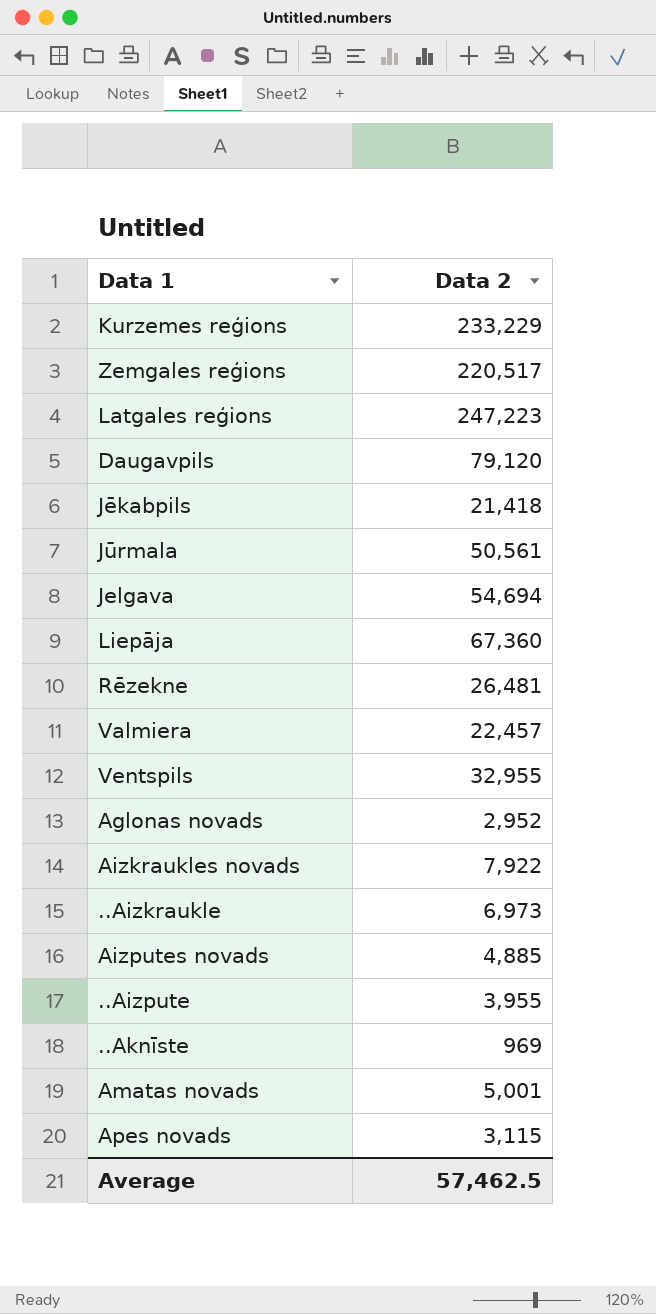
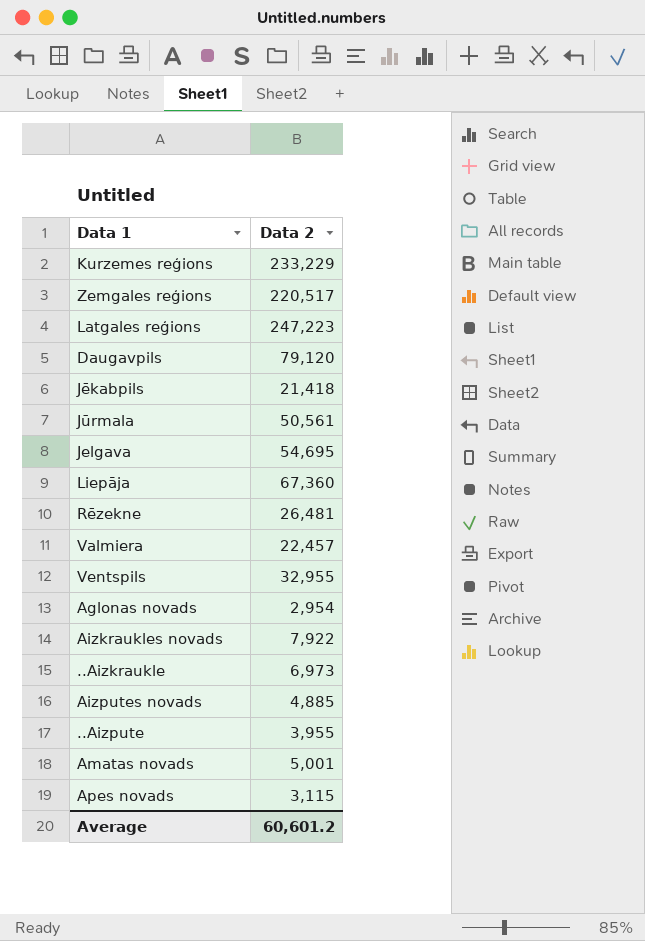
row ..Aknīste: 969 -> none
Jelgava | Data 2: 54,694 -> 54,695
Aglonas novads | Data 2: 2,952 -> 2,954
Average | Data 2: 57,462.5 -> 60,601.2

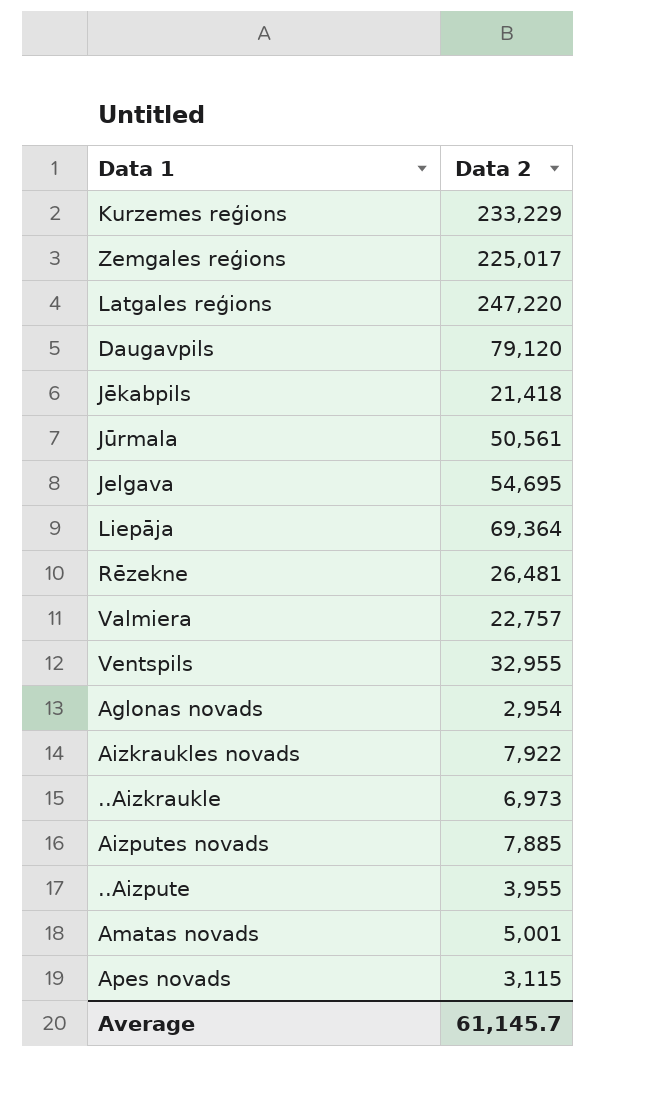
Zemgales reģions | Data 2: 220,517 -> 225,017
Latgales reģions | Data 2: 247,223 -> 247,220
Liepāja | Data 2: 67,360 -> 69,364
Valmiera | Data 2: 22,457 -> 22,757
Aizputes novads | Data 2: 4,885 -> 7,885
Average | Data 2: 60,601.2 -> 61,145.7

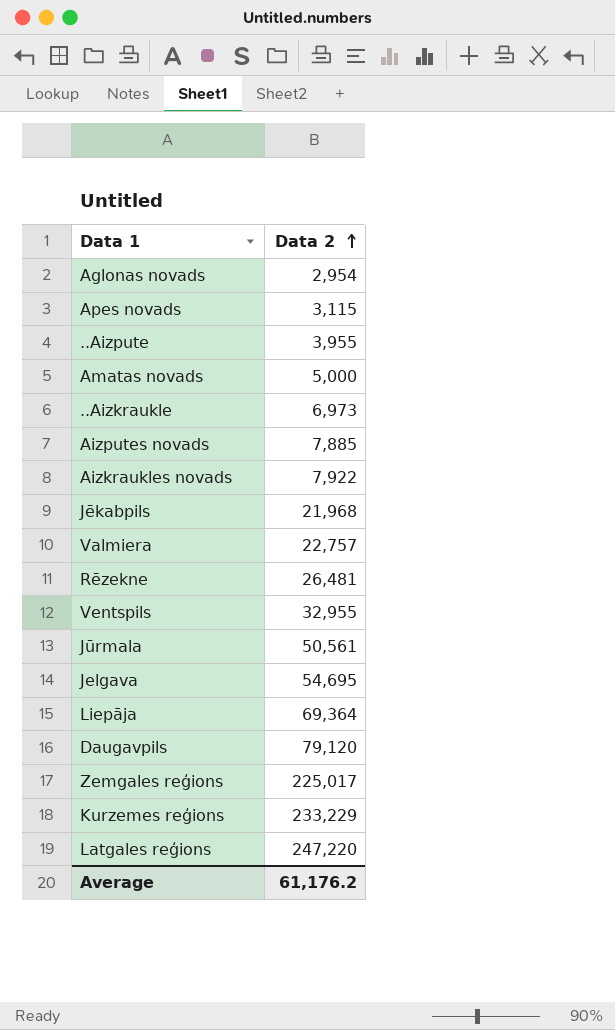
row order: none -> Data 2 ascending
Amatas novads | Data 2: 5,001 -> 5,000
Jēkabpils | Data 2: 21,418 -> 21,968
Average | Data 2: 61,145.7 -> 61,176.2

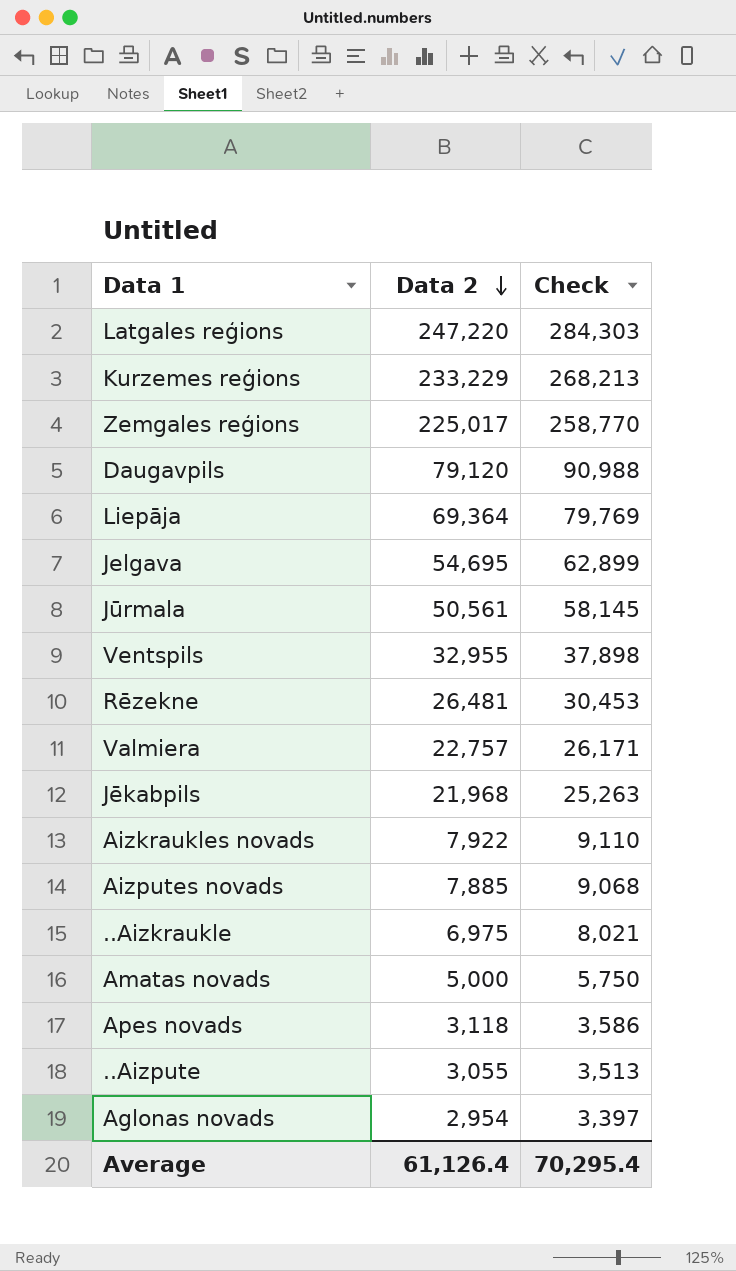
row order: Data 2 ascending -> Data 2 descending
column Check | formula: none -> [Data 2] * 1.15
..Aizkraukle | Data 2: 6,973 -> 6,975
Apes novads | Data 2: 3,115 -> 3,118
..Aizpute | Data 2: 3,955 -> 3,055
Average | Data 2: 61,176.2 -> 61,126.4

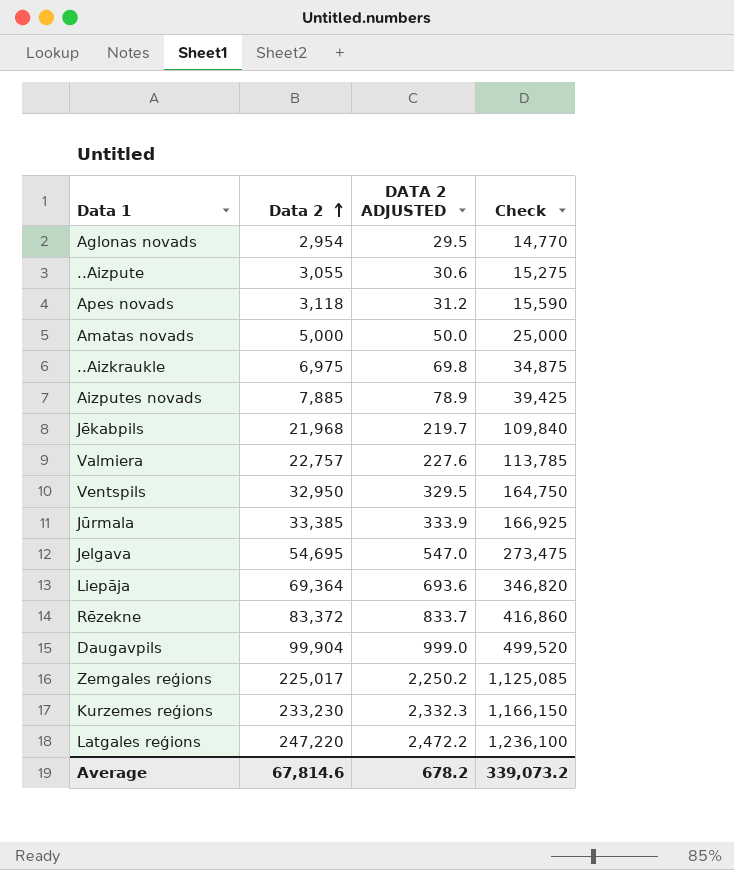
row order: Data 2 descending -> Data 2 ascending
column DATA 2 ADJUSTED | formula: none -> [Data 2] * 0.01
column Check | formula: [Data 2] * 1.15 -> [Data 2] * 5
row Aizkraukles novads: 7,922 | 9,110 -> none
Ventspils | Data 2: 32,955 -> 32,950
Jūrmala | Data 2: 50,561 -> 33,385
Rēzekne | Data 2: 26,481 -> 83,372
Daugavpils | Data 2: 79,120 -> 99,904
Kurzemes reģions | Data 2: 233,229 -> 233,230
Average | Data 2: 61,126.4 -> 67,814.6
Average | Check: 70,295.4 -> 339,073.2

